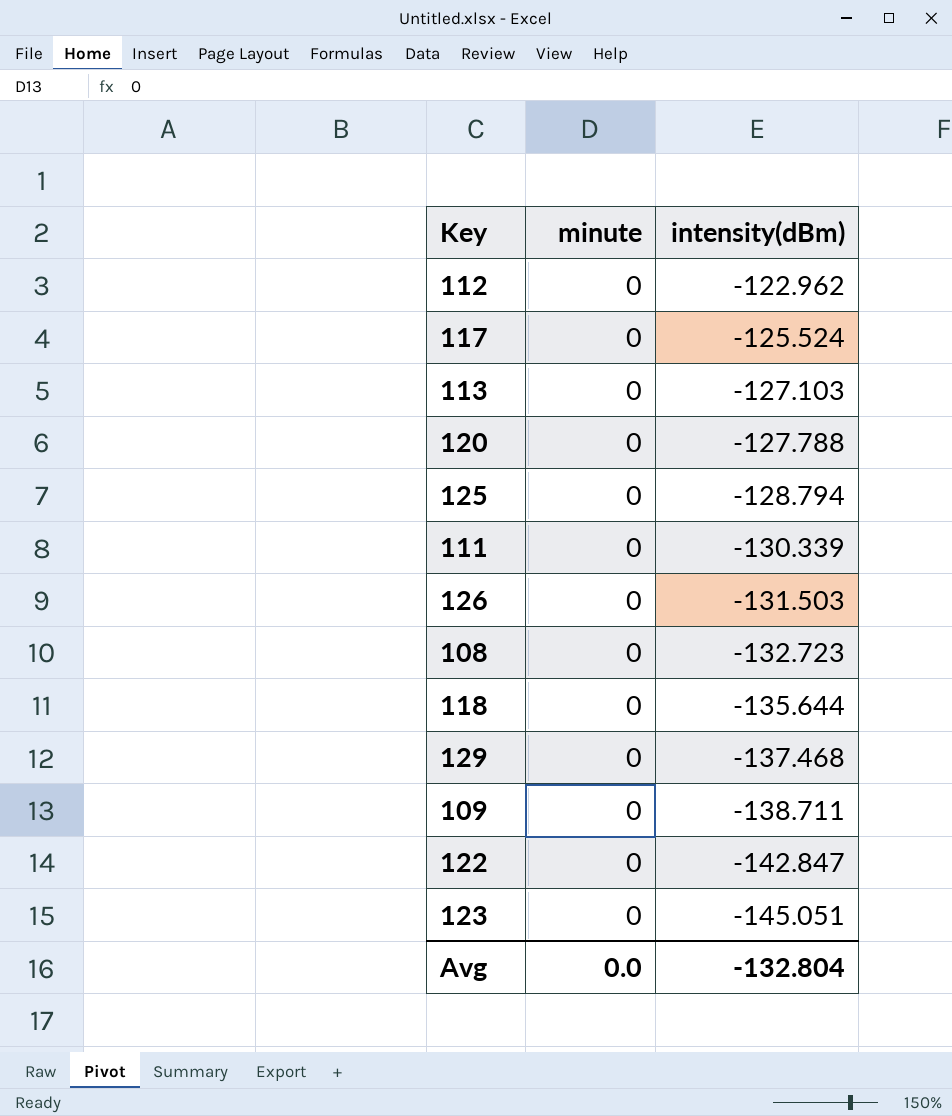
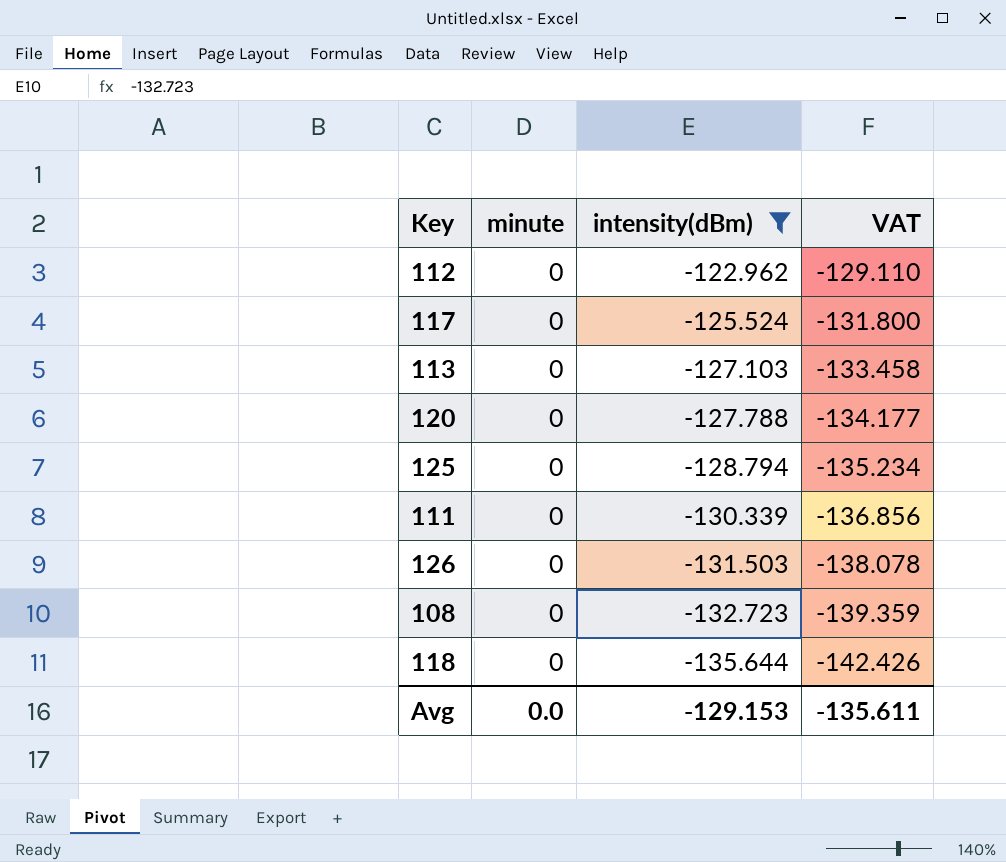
filter: none -> intensity(dBm) >= -135.644
column VAT | formula: none -> [intensity(dBm)] * 1.05
Avg | intensity(dBm): -132.804 -> -129.153

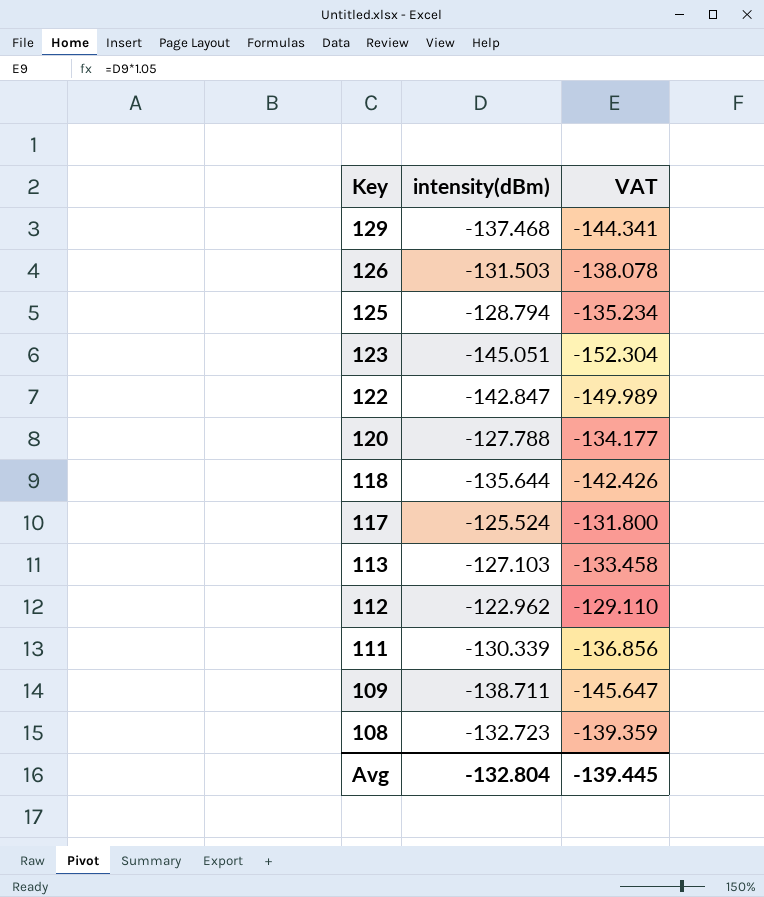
filter: intensity(dBm) >= -135.644 -> none
row order: intensity(dBm) descending -> Key descending
column minute | position: 2 -> none
Avg | intensity(dBm): -129.153 -> -132.804
Avg | VAT: -135.611 -> -139.445

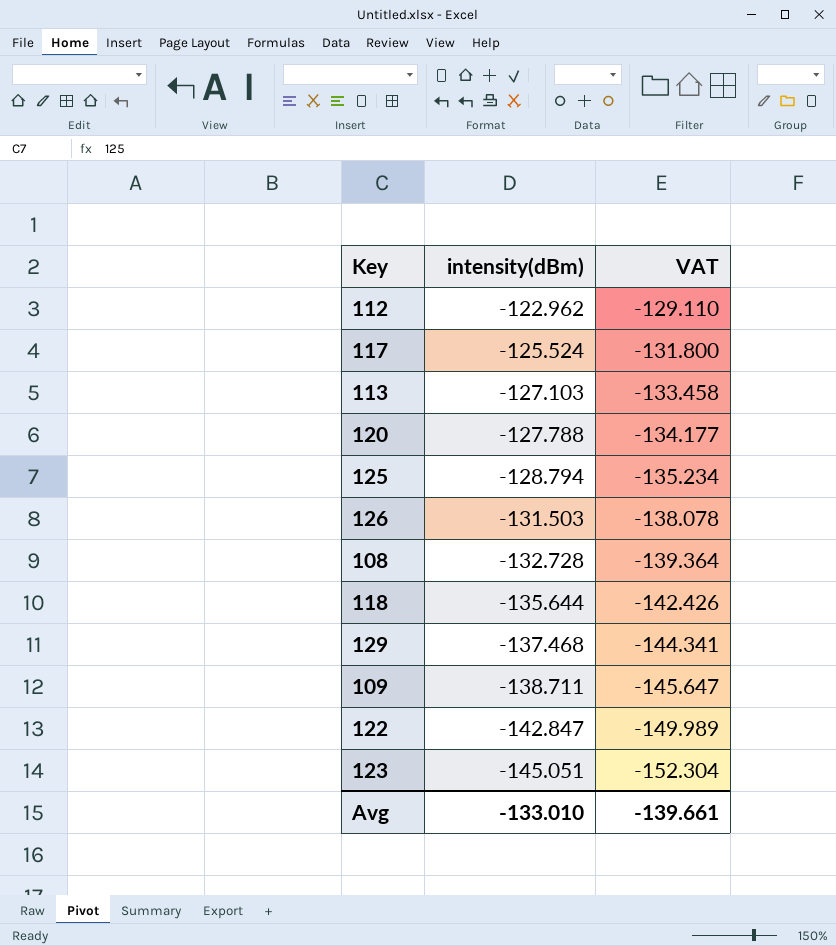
row order: Key descending -> intensity(dBm) descending
row 111: -130.339 | -136.856 -> none
108 | intensity(dBm): -132.723 -> -132.728
108 | VAT: -139.359 -> -139.364
Avg | intensity(dBm): -132.804 -> -133.010
Avg | VAT: -139.445 -> -139.661

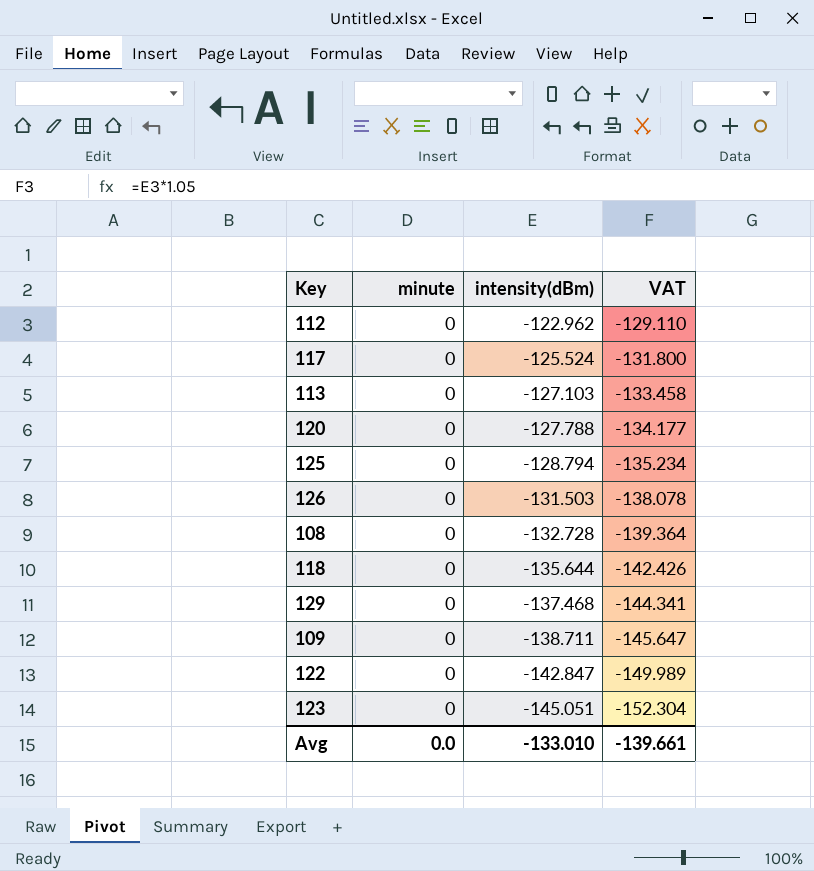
column minute | position: none -> 2

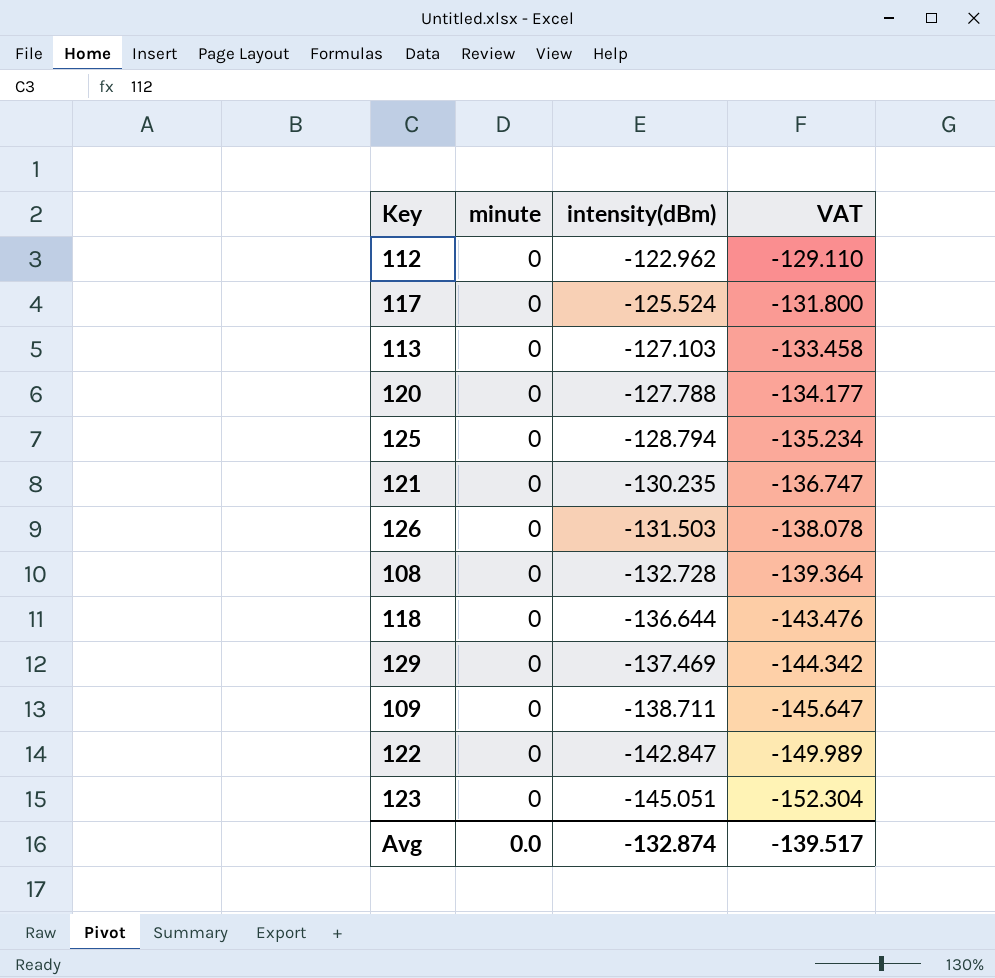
row 121: none -> 0 | -130.235 | -136.747
118 | intensity(dBm): -135.644 -> -136.644
118 | VAT: -142.426 -> -143.476
129 | intensity(dBm): -137.468 -> -137.469
129 | VAT: -144.341 -> -144.342
Avg | intensity(dBm): -133.010 -> -132.874
Avg | VAT: -139.661 -> -139.517

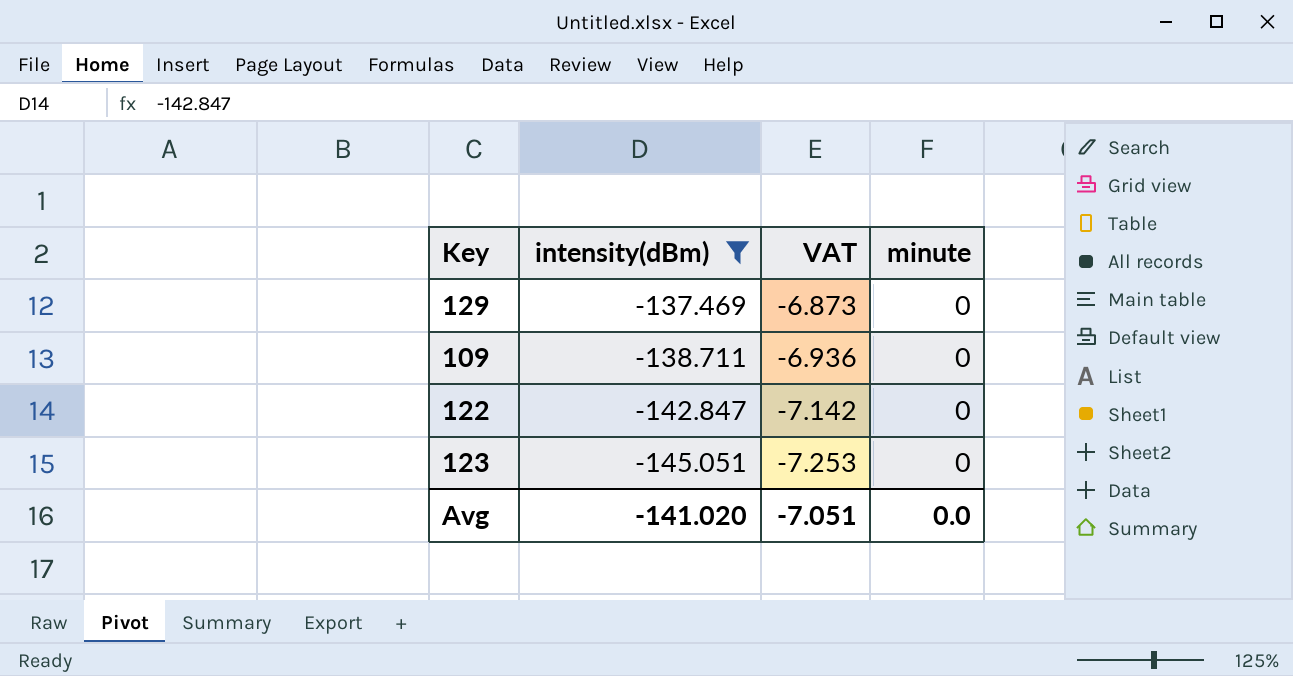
filter: none -> intensity(dBm) <= -137.469
column VAT | formula: [intensity(dBm)] * 1.05 -> [intensity(dBm)] * 0.05
column minute | position: 2 -> 4
Avg | intensity(dBm): -132.874 -> -141.020
Avg | VAT: -139.517 -> -7.051

